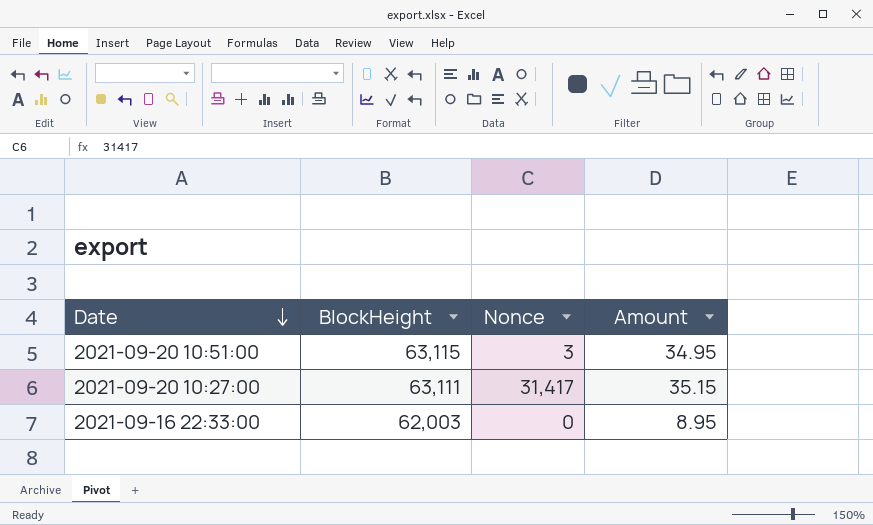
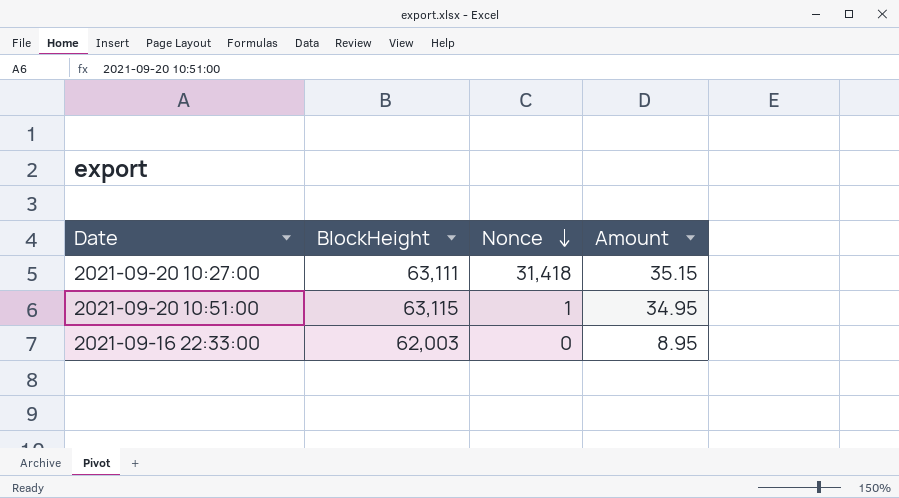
row order: Date descending -> Nonce descending
2021-09-20 10:27:00 | Nonce: 31,417 -> 31,418
2021-09-20 10:51:00 | Nonce: 3 -> 1

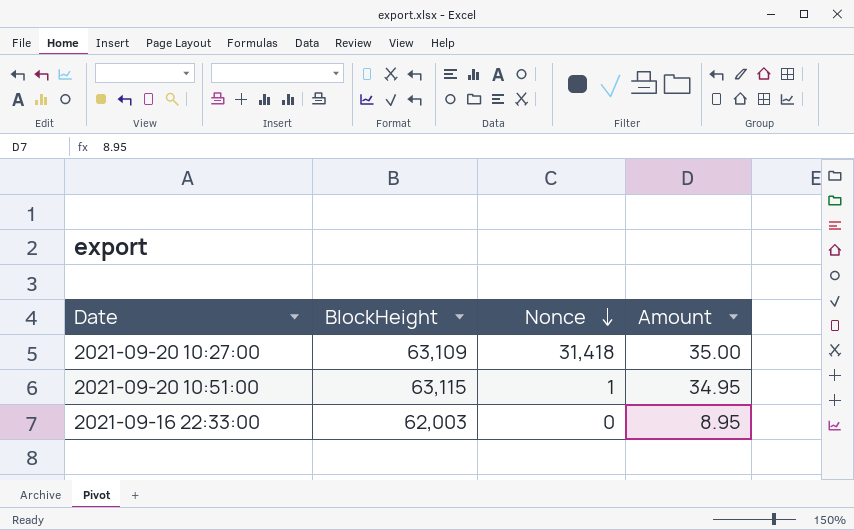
2021-09-20 10:27:00 | BlockHeight: 63,111 -> 63,109
2021-09-20 10:27:00 | Amount: 35.15 -> 35.00

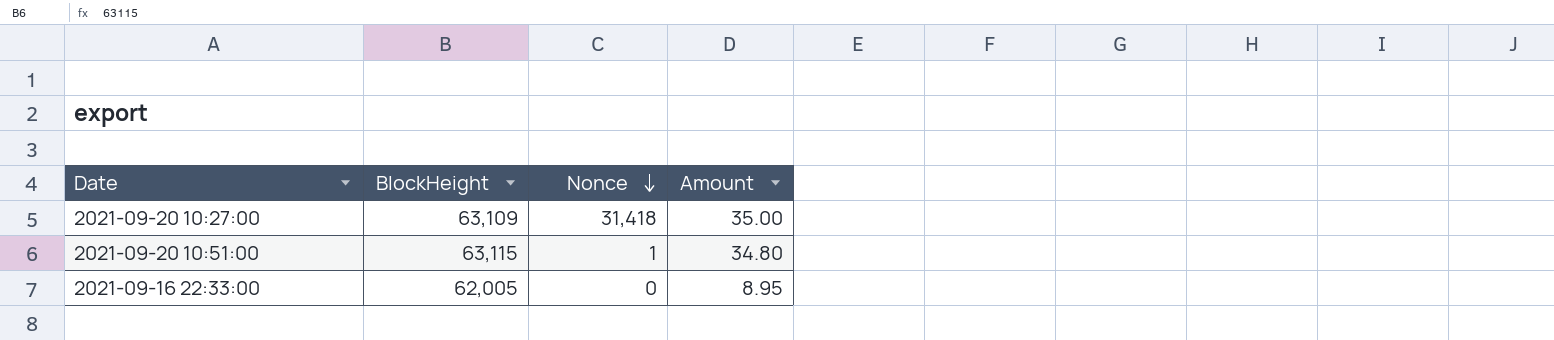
2021-09-20 10:51:00 | Amount: 34.95 -> 34.80
2021-09-16 22:33:00 | BlockHeight: 62,003 -> 62,005

